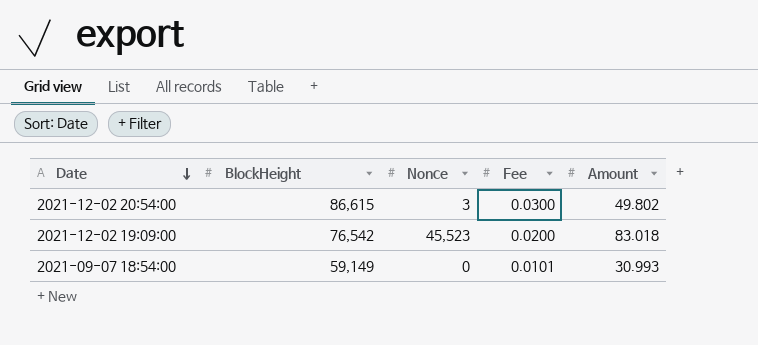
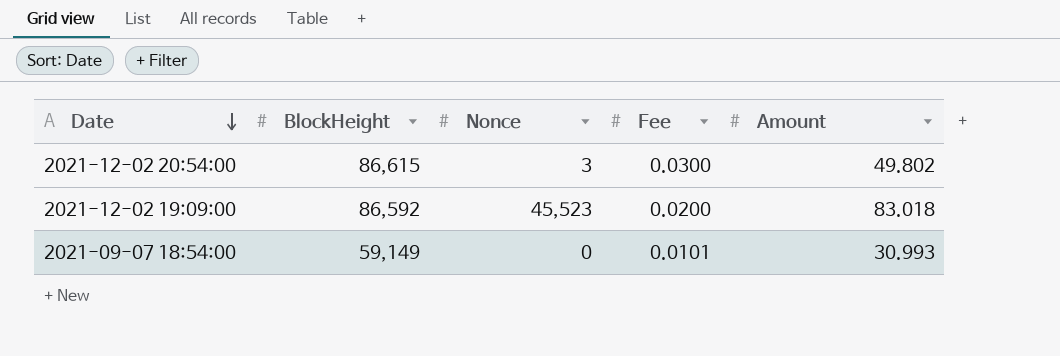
2021-12-02 19:09:00 | BlockHeight: 76,542 -> 86,592

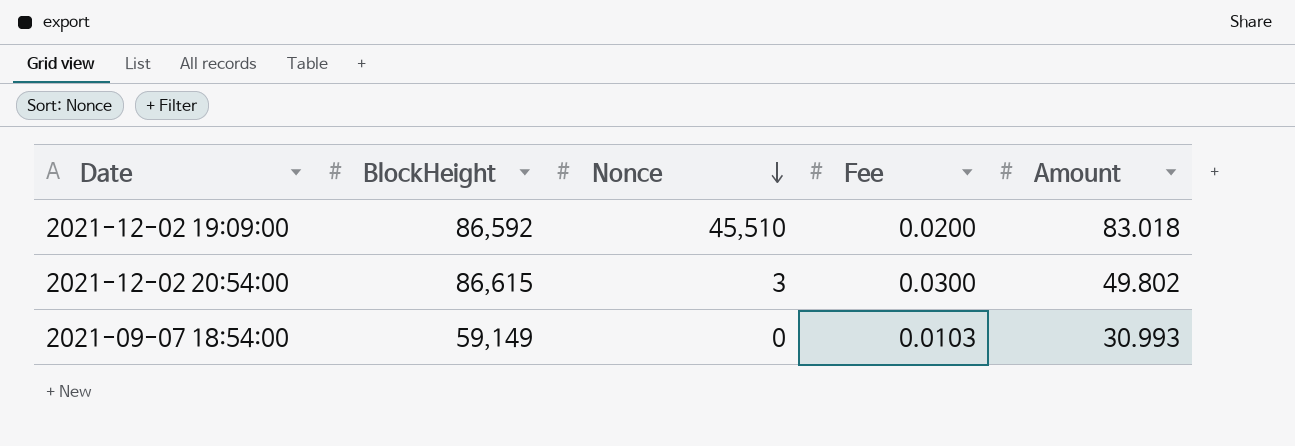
row order: Date descending -> Nonce descending
2021-12-02 19:09:00 | Nonce: 45,523 -> 45,510
2021-09-07 18:54:00 | Fee: 0.0101 -> 0.0103

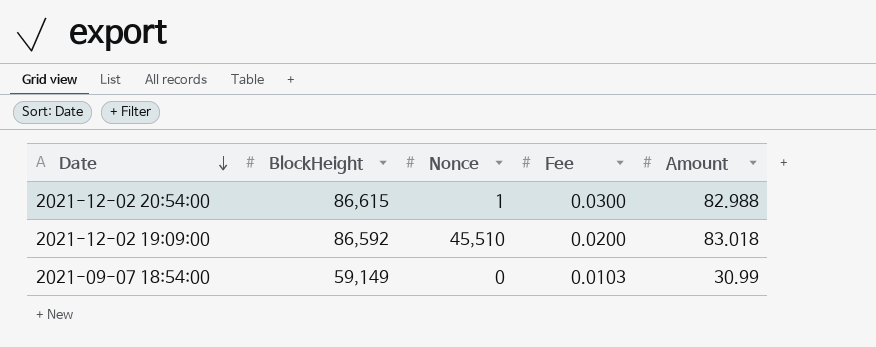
row order: Nonce descending -> Date descending
2021-12-02 20:54:00 | Nonce: 3 -> 1
2021-12-02 20:54:00 | Amount: 49.802 -> 82.988
2021-09-07 18:54:00 | Amount: 30.993 -> 30.99

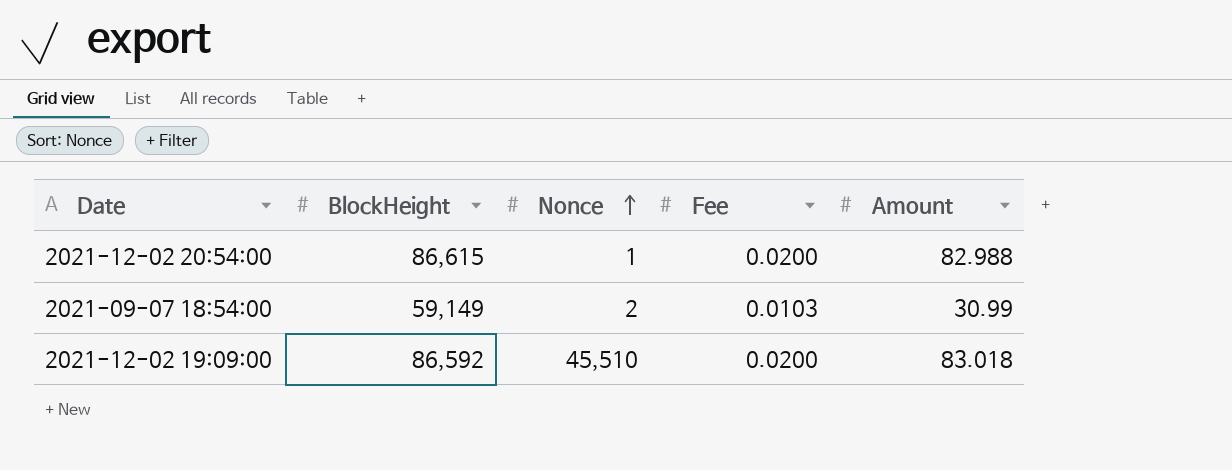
row order: Date descending -> Nonce ascending
2021-12-02 20:54:00 | Fee: 0.0300 -> 0.0200
2021-09-07 18:54:00 | Nonce: 0 -> 2

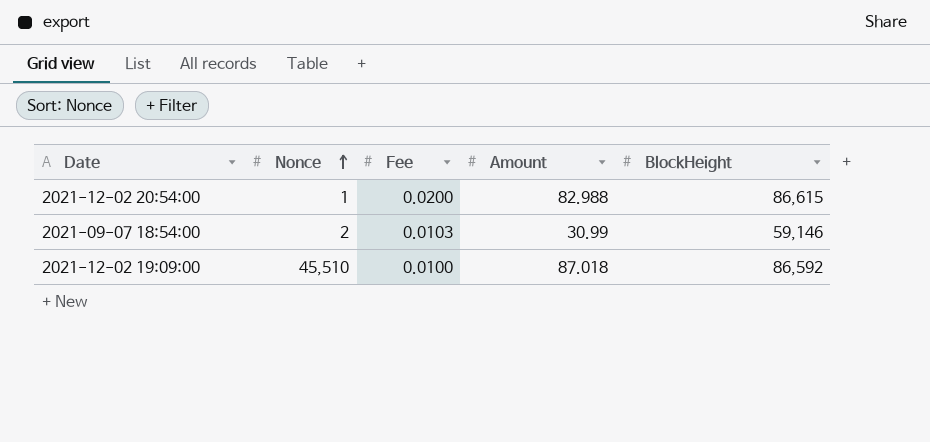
column BlockHeight | position: 2 -> 5
2021-09-07 18:54:00 | BlockHeight: 59,149 -> 59,146
2021-12-02 19:09:00 | Fee: 0.0200 -> 0.0100
2021-12-02 19:09:00 | Amount: 83.018 -> 87.018

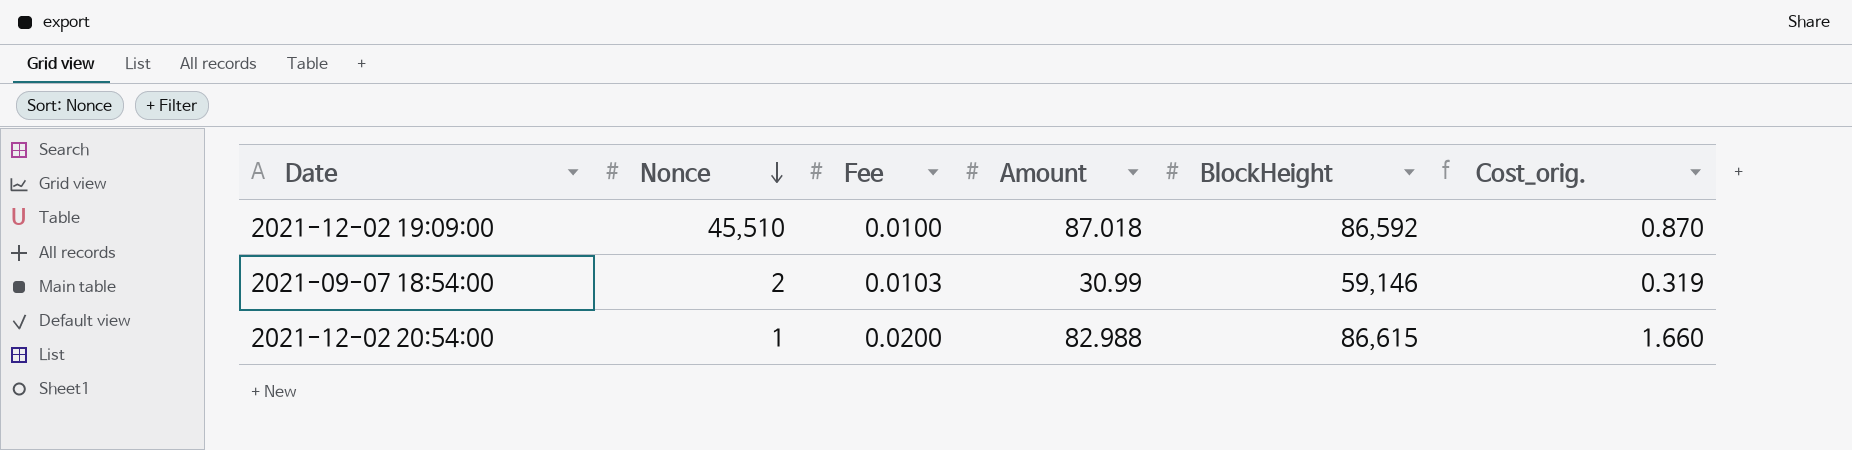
row order: Nonce ascending -> Nonce descending
column Cost_orig. | formula: none -> [Fee] * [Amount]

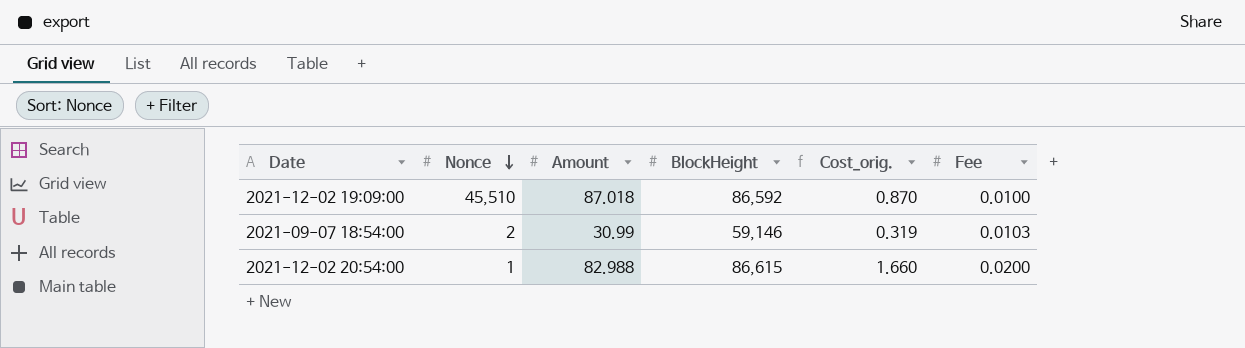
column Fee | position: 3 -> 6

